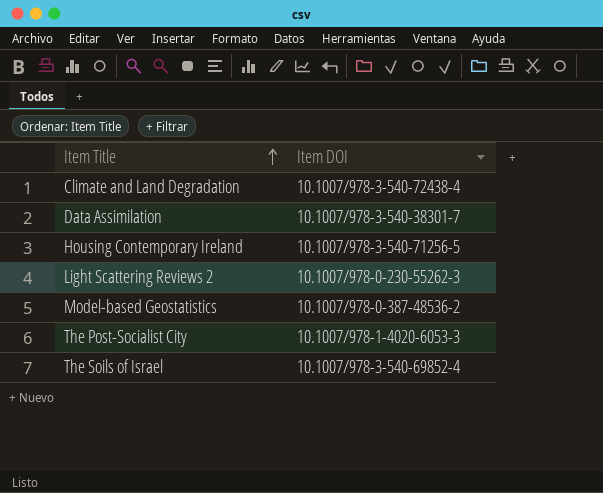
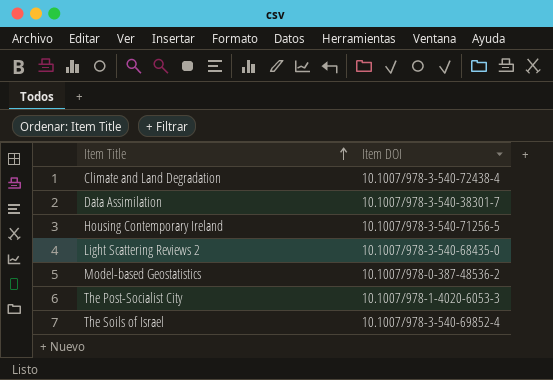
Light Scattering Reviews 2 | Item DOI: 10.1007/978-0-230-55262-3 -> 10.1007/978-3-540-68435-0

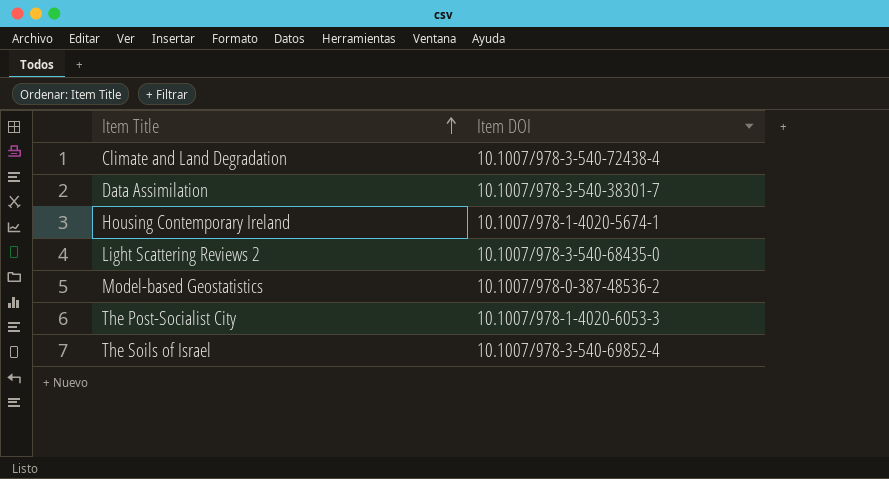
Housing Contemporary Ireland | Item DOI: 10.1007/978-3-540-71256-5 -> 10.1007/978-1-4020-5674-1

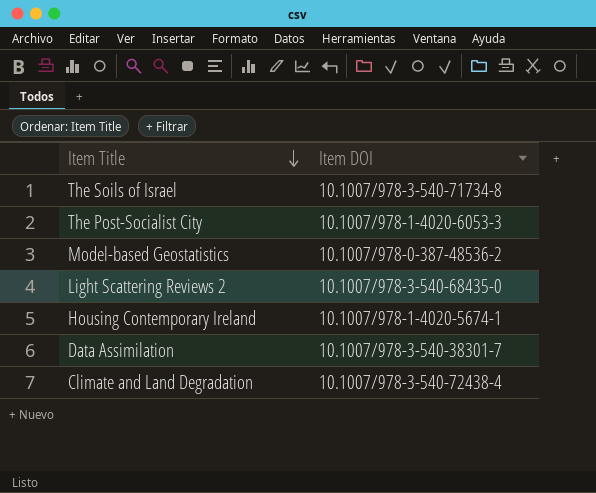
row order: Item Title ascending -> Item Title descending
The Soils of Israel | Item DOI: 10.1007/978-3-540-69852-4 -> 10.1007/978-3-540-71734-8

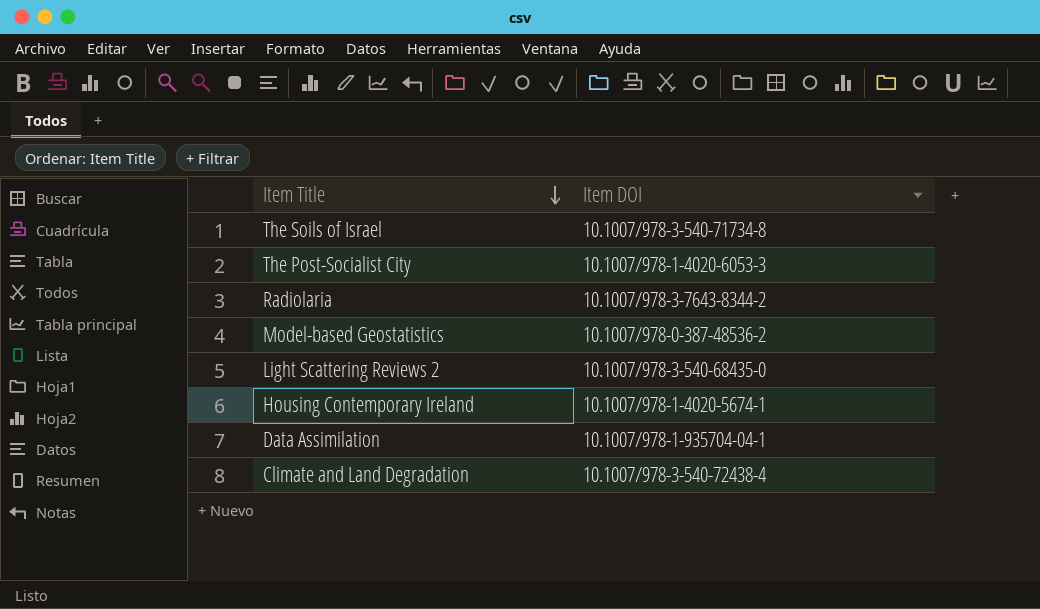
row Radiolaria: none -> 10.1007/978-3-7643-8344-2
Data Assimilation | Item DOI: 10.1007/978-3-540-38301-7 -> 10.1007/978-1-935704-04-1

